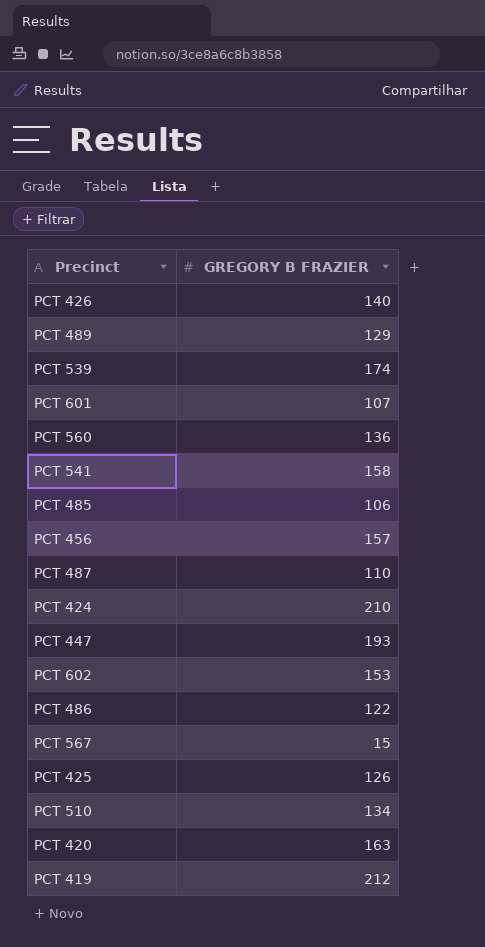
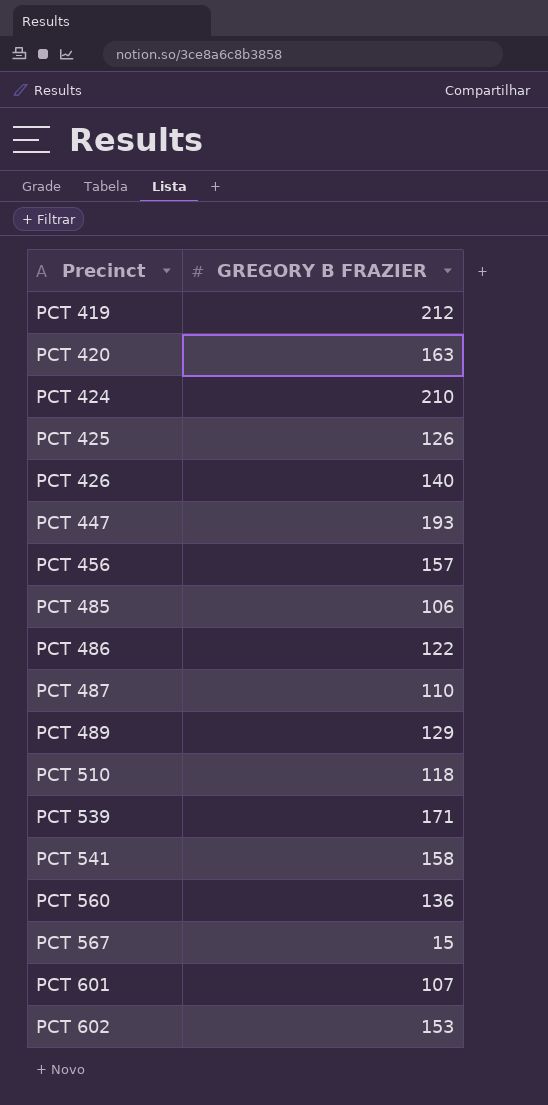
row order: none -> Precinct ascending
PCT 510 | GREGORY B FRAZIER: 134 -> 118
PCT 539 | GREGORY B FRAZIER: 174 -> 171

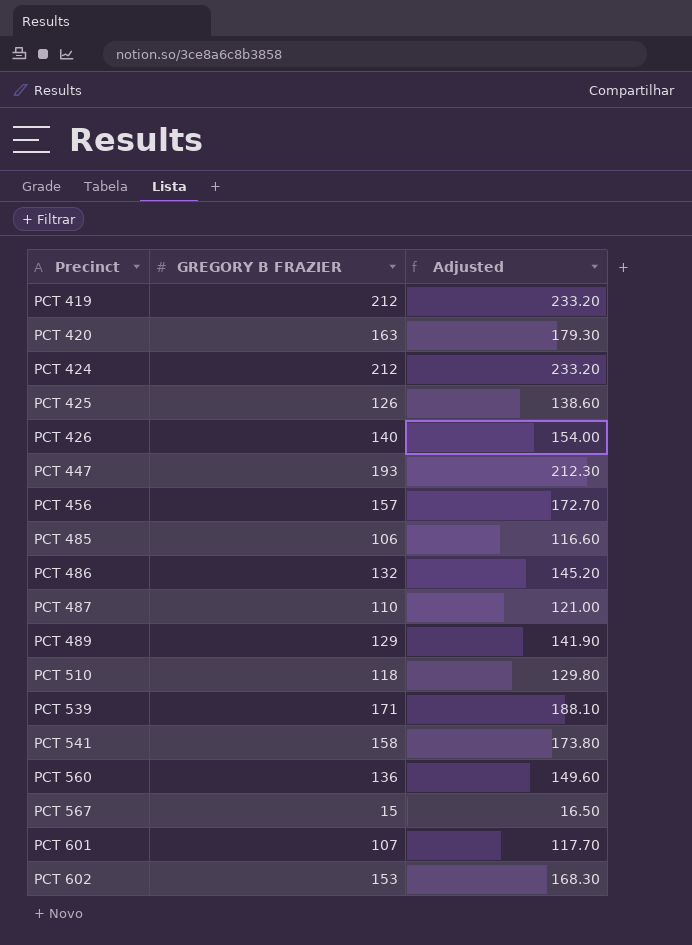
column Adjusted | formula: none -> [GREGORY B FRAZIER] * 1.1
PCT 424 | GREGORY B FRAZIER: 210 -> 212
PCT 486 | GREGORY B FRAZIER: 122 -> 132

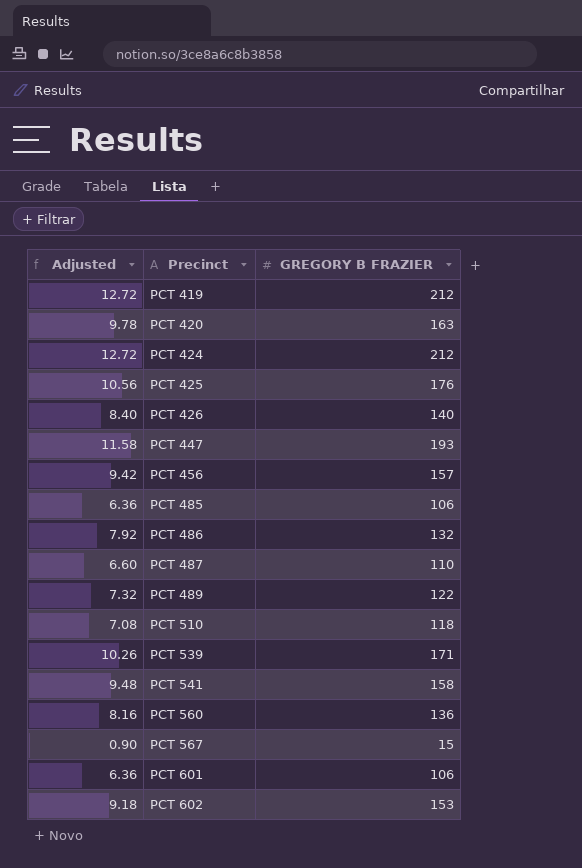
column Adjusted | formula: [GREGORY B FRAZIER] * 1.1 -> [GREGORY B FRAZIER] * 0.06
column Adjusted | position: 3 -> 1
PCT 425 | GREGORY B FRAZIER: 126 -> 176
PCT 489 | GREGORY B FRAZIER: 129 -> 122
PCT 601 | GREGORY B FRAZIER: 107 -> 106

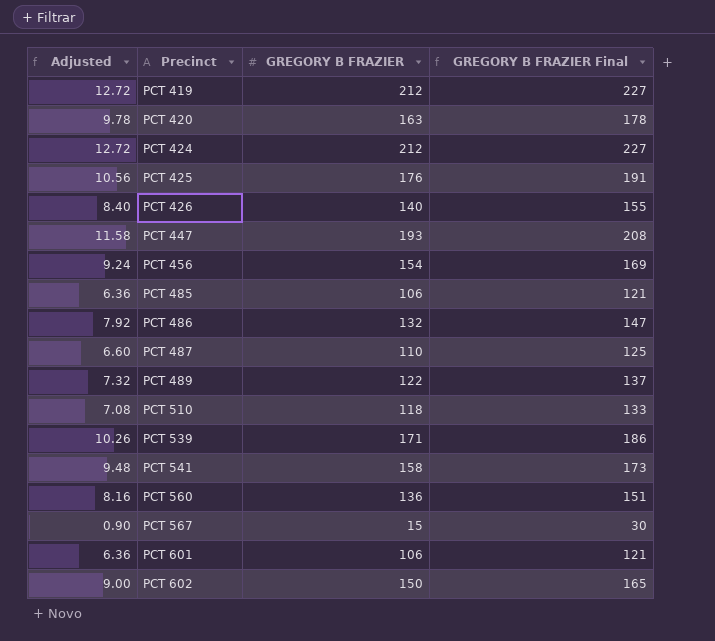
column GREGORY B FRAZIER Final | formula: none -> [GREGORY B FRAZIER] + 15
PCT 456 | Adjusted: 9.42 -> 9.24
PCT 456 | GREGORY B FRAZIER: 157 -> 154
PCT 602 | Adjusted: 9.18 -> 9.00
PCT 602 | GREGORY B FRAZIER: 153 -> 150

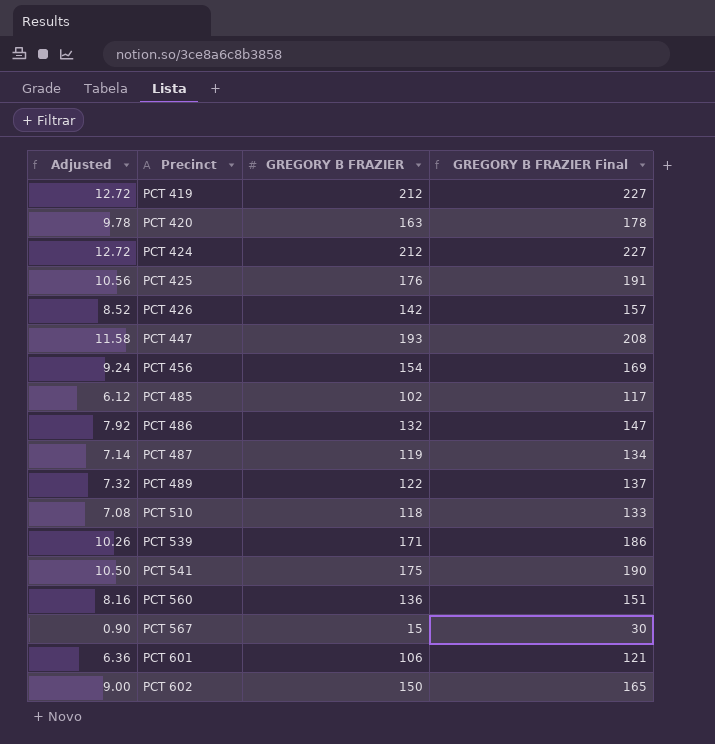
PCT 426 | Adjusted: 8.40 -> 8.52
PCT 426 | GREGORY B FRAZIER: 140 -> 142
PCT 426 | GREGORY B FRAZIER Final: 155 -> 157
PCT 485 | Adjusted: 6.36 -> 6.12
PCT 485 | GREGORY B FRAZIER: 106 -> 102
PCT 485 | GREGORY B FRAZIER Final: 121 -> 117
PCT 487 | Adjusted: 6.60 -> 7.14
PCT 487 | GREGORY B FRAZIER: 110 -> 119
PCT 487 | GREGORY B FRAZIER Final: 125 -> 134
PCT 541 | Adjusted: 9.48 -> 10.50
PCT 541 | GREGORY B FRAZIER: 158 -> 175
PCT 541 | GREGORY B FRAZIER Final: 173 -> 190

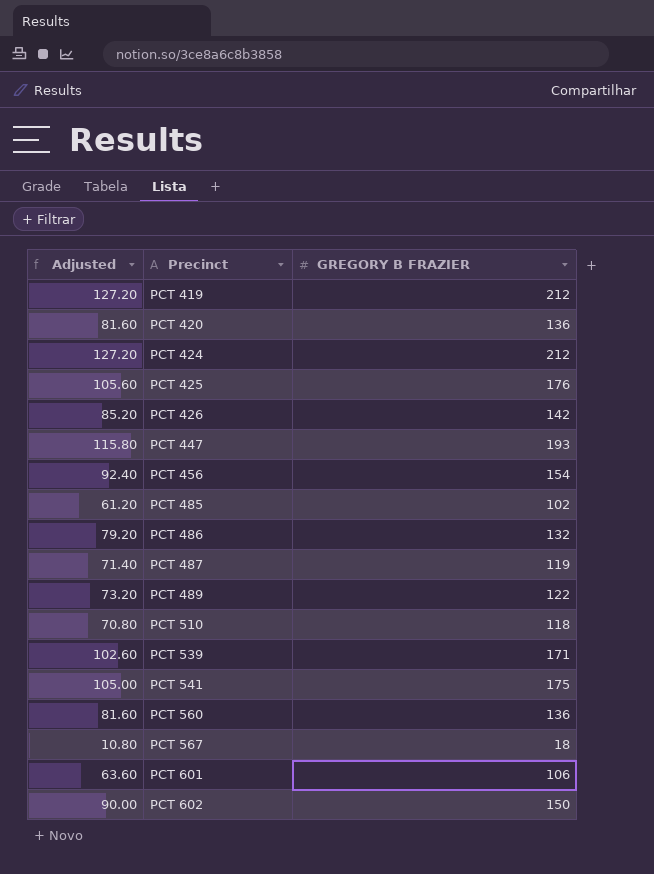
column GREGORY B FRAZIER Final | formula: [GREGORY B FRAZIER] + 15 -> none
column Adjusted | formula: [GREGORY B FRAZIER] * 0.06 -> [GREGORY B FRAZIER] * 0.6
PCT 420 | GREGORY B FRAZIER: 163 -> 136
PCT 567 | GREGORY B FRAZIER: 15 -> 18

